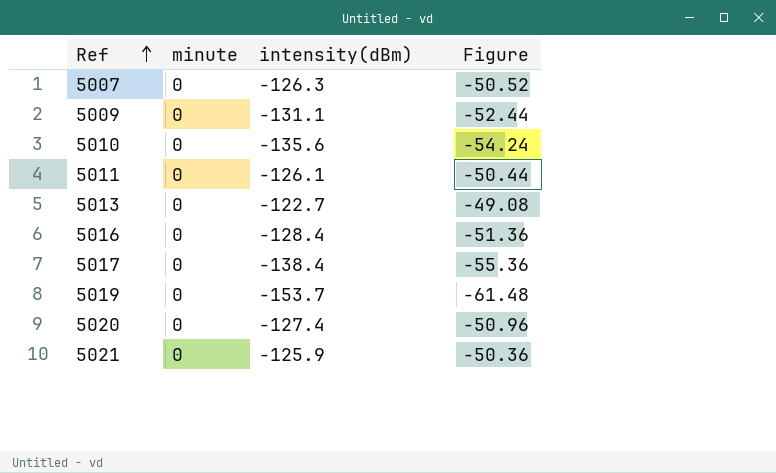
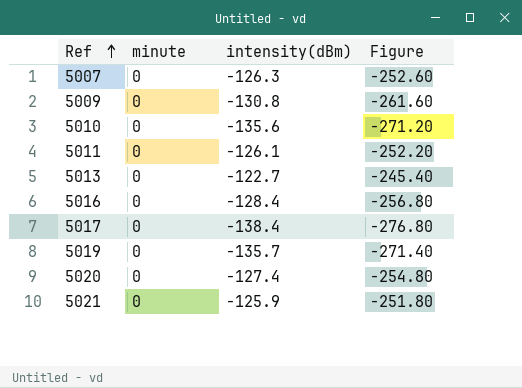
column Figure | formula: [intensity(dBm)] * 0.4 -> [intensity(dBm)] * 2
5009 | intensity(dBm): -131.1 -> -130.8
5019 | intensity(dBm): -153.7 -> -135.7

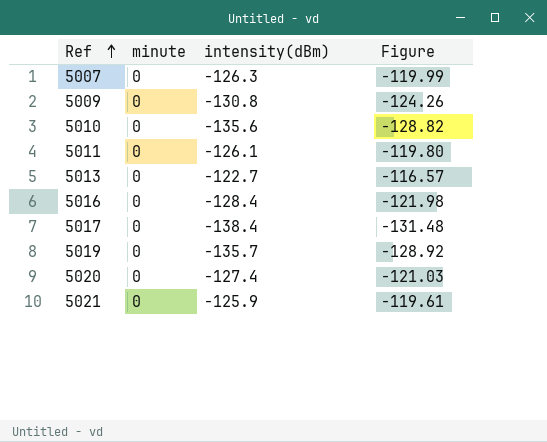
column Figure | formula: [intensity(dBm)] * 2 -> [intensity(dBm)] * 0.95

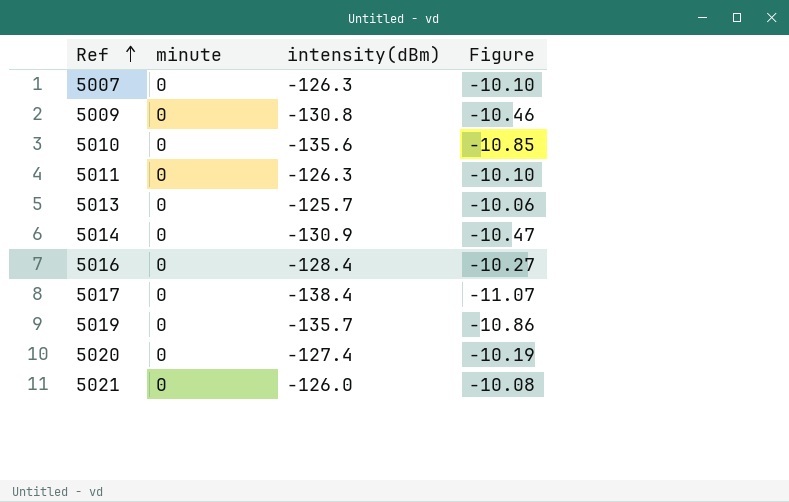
column Figure | formula: [intensity(dBm)] * 0.95 -> [intensity(dBm)] * 0.08
5011 | intensity(dBm): -126.1 -> -126.3
5013 | intensity(dBm): -122.7 -> -125.7
row 5014: none -> 0 | -130.9 | -10.47
5021 | intensity(dBm): -125.9 -> -126.0

